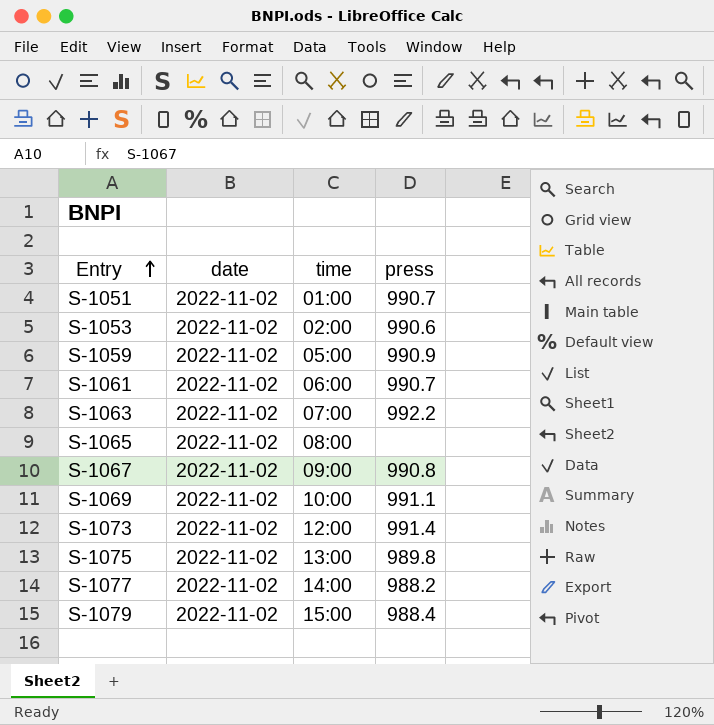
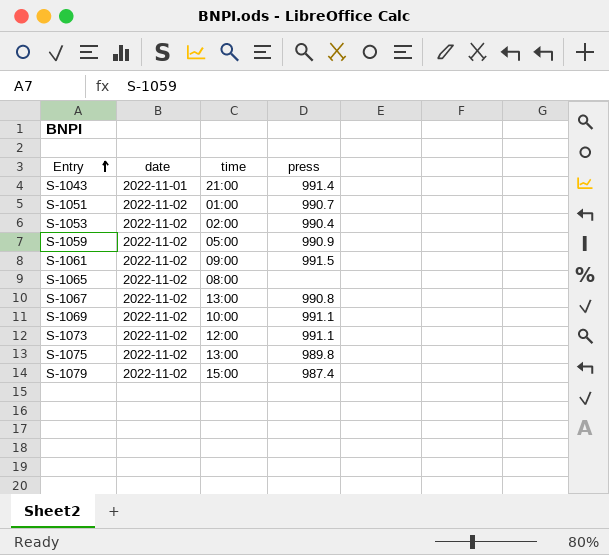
row S-1063: 2022-11-02 | 07:00 | 992.2 -> none
row S-1077: 2022-11-02 | 14:00 | 988.2 -> none
row S-1043: none -> 2022-11-01 | 21:00 | 991.4
S-1053 | press: 990.6 -> 990.4
S-1061 | time: 06:00 -> 09:00
S-1061 | press: 990.7 -> 991.5
S-1067 | time: 09:00 -> 13:00
S-1073 | press: 991.4 -> 991.1
S-1079 | press: 988.4 -> 987.4

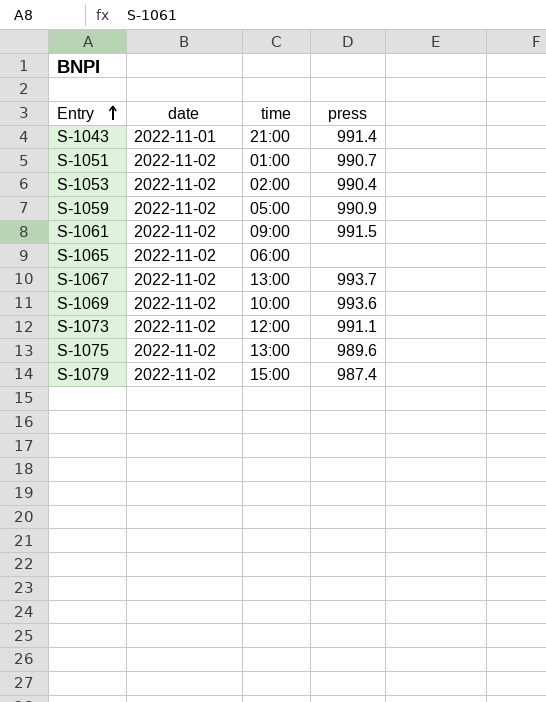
S-1065 | time: 08:00 -> 06:00
S-1067 | press: 990.8 -> 993.7
S-1069 | press: 991.1 -> 993.6
S-1075 | press: 989.8 -> 989.6

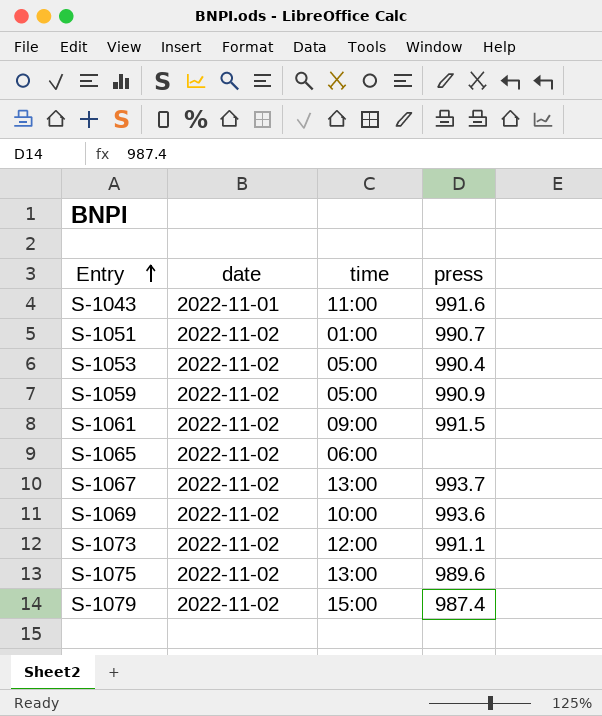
S-1043 | time: 21:00 -> 11:00
S-1043 | press: 991.4 -> 991.6
S-1053 | time: 02:00 -> 05:00

